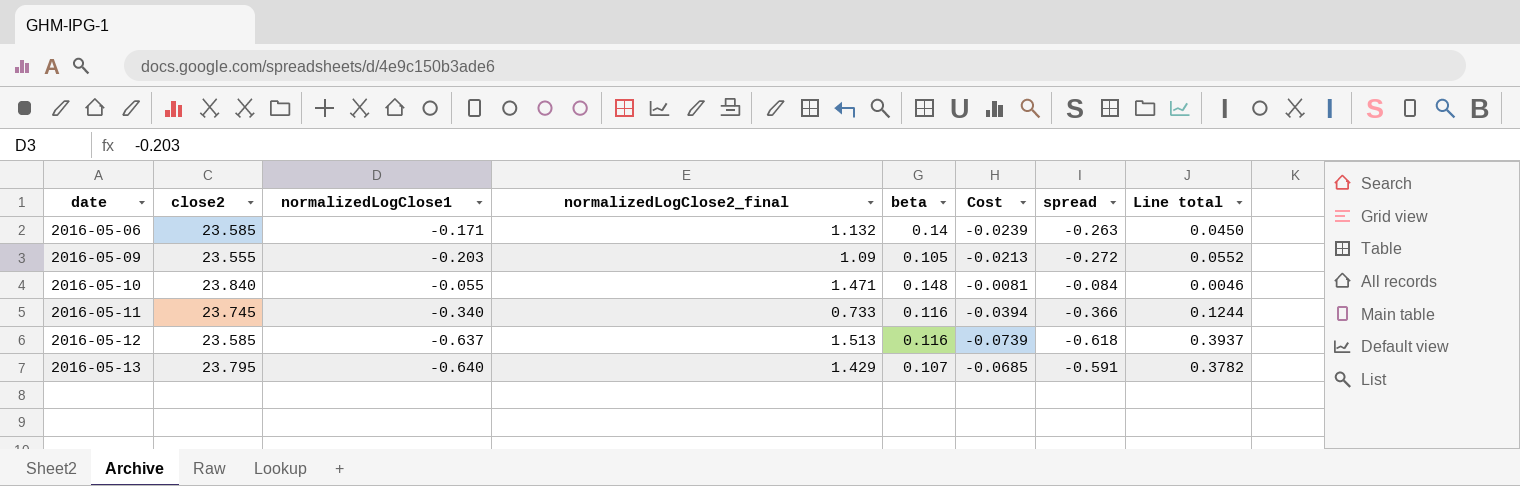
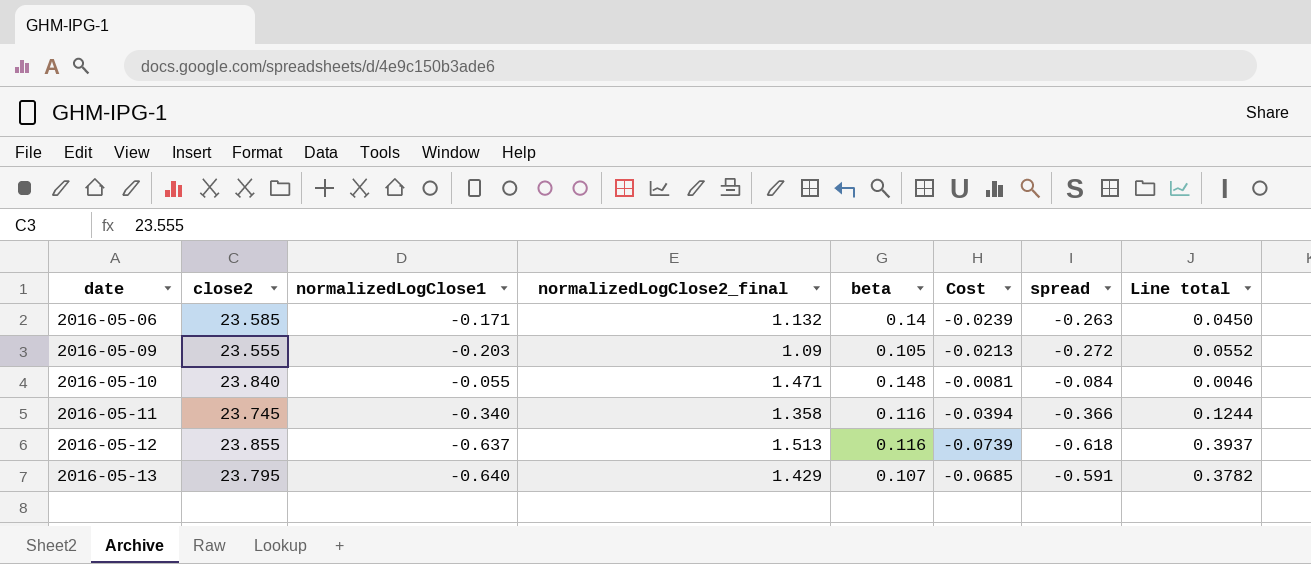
2016-05-11 | normalizedLogClose2_final: 0.733 -> 1.358
2016-05-12 | close2: 23.585 -> 23.855

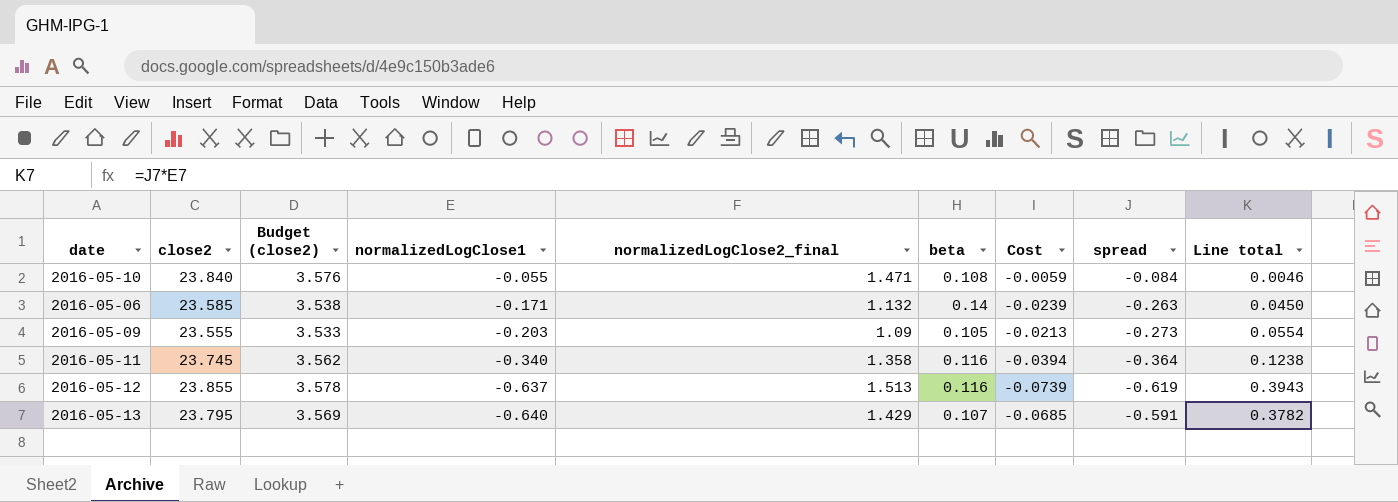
row order: date ascending -> normalizedLogClose1 descending
column Budget (close2) | formula: none -> [close2] * 0.15
2016-05-10 | beta: 0.148 -> 0.108
2016-05-10 | Cost: -0.0081 -> -0.0059
2016-05-09 | spread: -0.272 -> -0.273
2016-05-09 | Line total: 0.0552 -> 0.0554
2016-05-11 | spread: -0.366 -> -0.364
2016-05-11 | Line total: 0.1244 -> 0.1238
2016-05-12 | spread: -0.618 -> -0.619
2016-05-12 | Line total: 0.3937 -> 0.3943

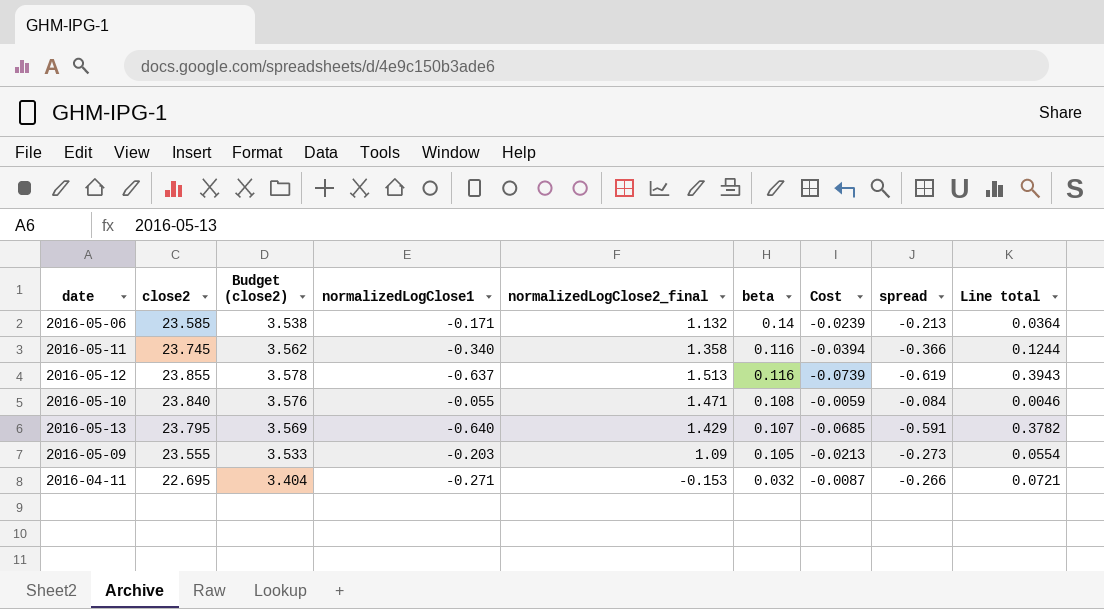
row order: normalizedLogClose1 descending -> beta descending
2016-05-06 | spread: -0.263 -> -0.213
2016-05-06 | Line total: 0.0450 -> 0.0364
2016-05-11 | spread: -0.364 -> -0.366
2016-05-11 | Line total: 0.1238 -> 0.1244
row 2016-04-11: none -> 22.695 | 3.404 | -0.271 | -0.153 | 0.032 | -0.0087 | -0.266 | 0.0721

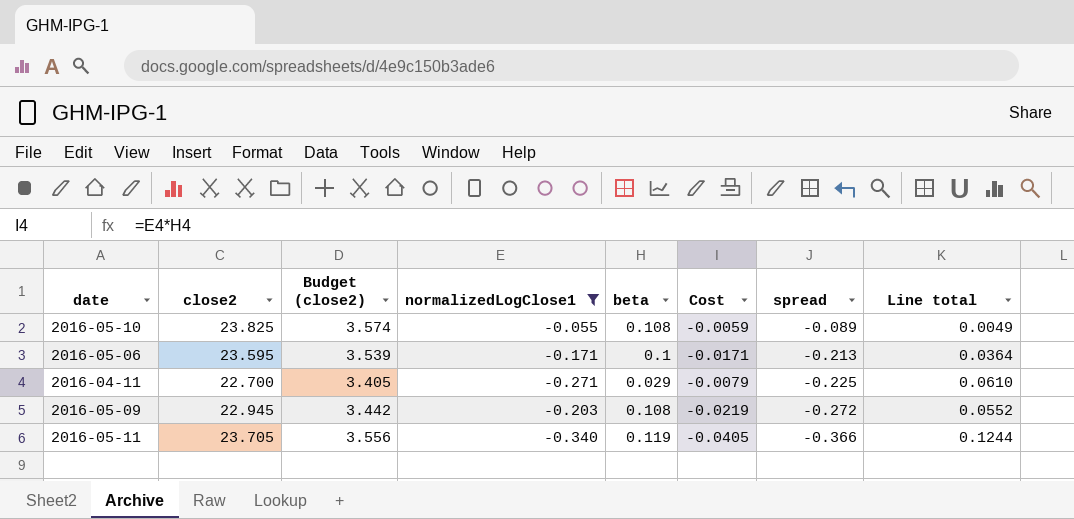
filter: none -> normalizedLogClose1 >= -0.340
row order: beta descending -> spread descending
column normalizedLogClose2_final | position: 5 -> none
2016-05-10 | close2: 23.840 -> 23.825
2016-05-10 | Budget (close2): 3.576 -> 3.574
2016-05-10 | spread: -0.084 -> -0.089
2016-05-10 | Line total: 0.0046 -> 0.0049
2016-05-06 | close2: 23.585 -> 23.595
2016-05-06 | Budget (close2): 3.538 -> 3.539
2016-05-06 | beta: 0.14 -> 0.1
2016-05-06 | Cost: -0.0239 -> -0.0171
2016-04-11 | close2: 22.695 -> 22.700
2016-04-11 | Budget (close2): 3.404 -> 3.405
2016-04-11 | beta: 0.032 -> 0.029
2016-04-11 | Cost: -0.0087 -> -0.0079
2016-04-11 | spread: -0.266 -> -0.225
2016-04-11 | Line total: 0.0721 -> 0.0610
2016-05-09 | close2: 23.555 -> 22.945
2016-05-09 | Budget (close2): 3.533 -> 3.442
2016-05-09 | beta: 0.105 -> 0.108
2016-05-09 | Cost: -0.0213 -> -0.0219
2016-05-09 | spread: -0.273 -> -0.272
2016-05-09 | Line total: 0.0554 -> 0.0552
2016-05-11 | close2: 23.745 -> 23.705
2016-05-11 | Budget (close2): 3.562 -> 3.556
2016-05-11 | beta: 0.116 -> 0.119
2016-05-11 | Cost: -0.0394 -> -0.0405

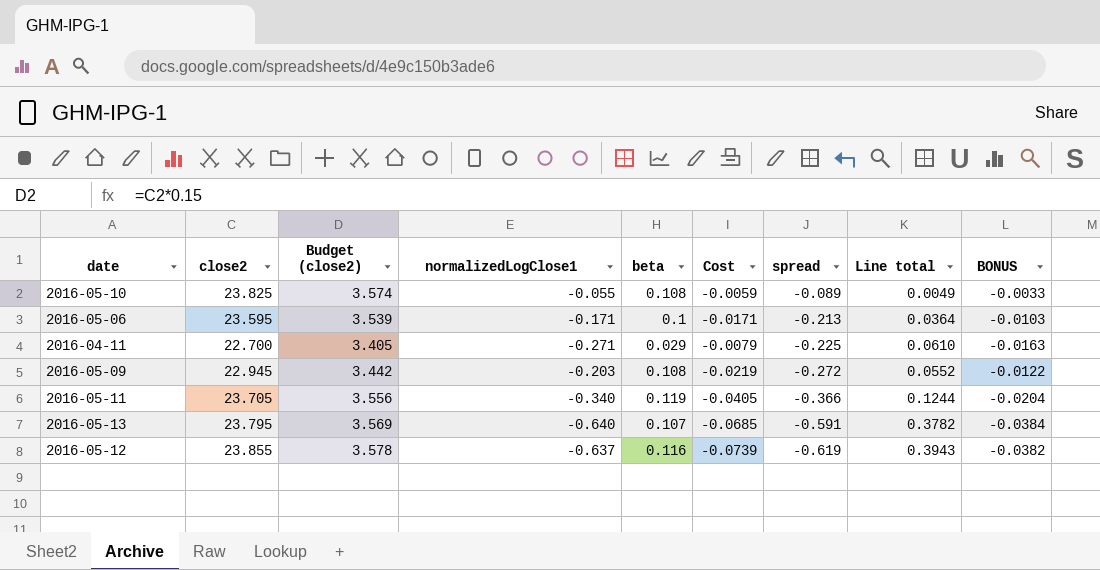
filter: normalizedLogClose1 >= -0.340 -> none
column BONUS | formula: none -> [normalizedLogClose1] * 0.06

